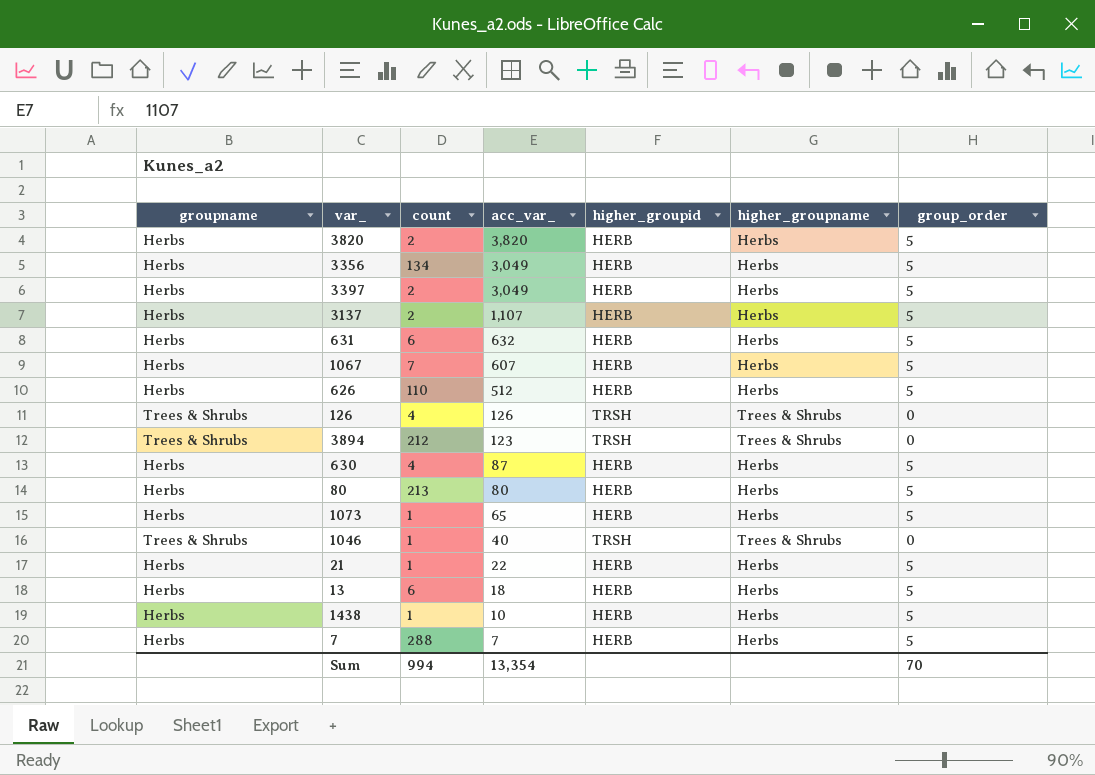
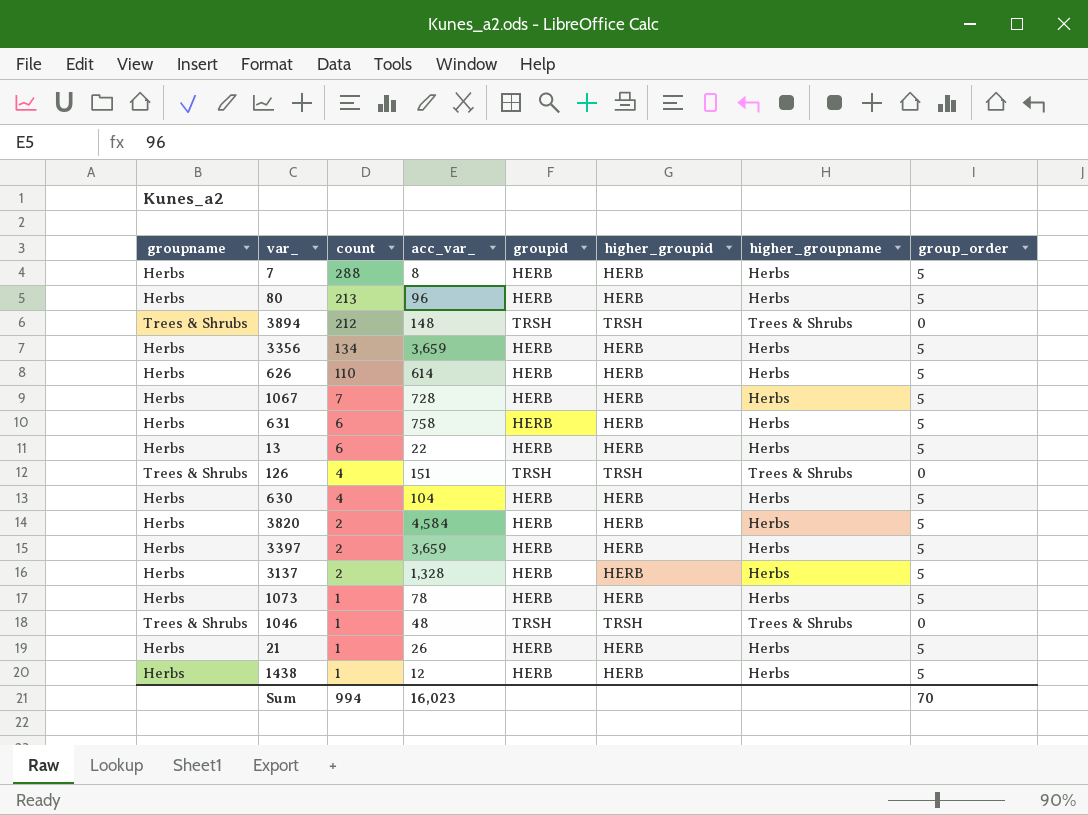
row order: acc_var_ descending -> count descending
column groupid | position: none -> 5
7 | acc_var_: 7 -> 8
80 | acc_var_: 80 -> 96
3894 | acc_var_: 123 -> 148
3356 | acc_var_: 3,049 -> 3,659
626 | acc_var_: 512 -> 614
1067 | acc_var_: 607 -> 728
631 | acc_var_: 632 -> 758
13 | acc_var_: 18 -> 22
126 | acc_var_: 126 -> 151
630 | acc_var_: 87 -> 104
3820 | acc_var_: 3,820 -> 4,584
3397 | acc_var_: 3,049 -> 3,659
3137 | acc_var_: 1,107 -> 1,328
1073 | acc_var_: 65 -> 78
1046 | acc_var_: 40 -> 48
21 | acc_var_: 22 -> 26
1438 | acc_var_: 10 -> 12
Sum | acc_var_: 13,354 -> 16,023

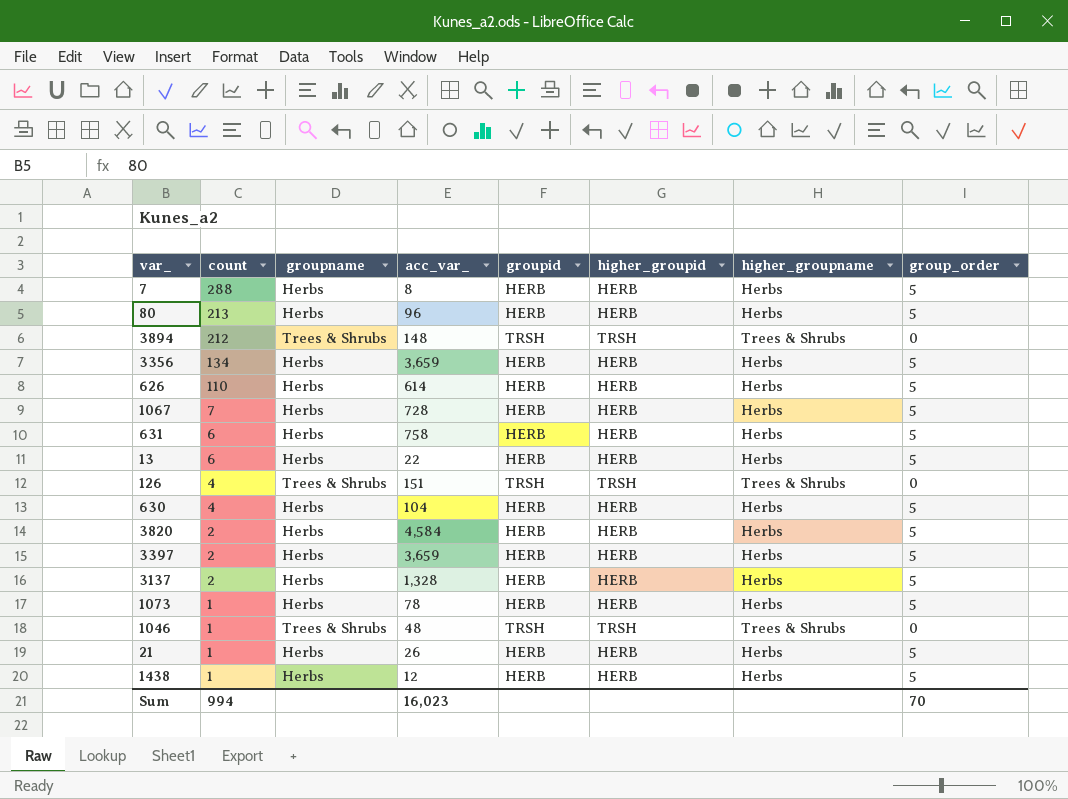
column groupname | position: 1 -> 3

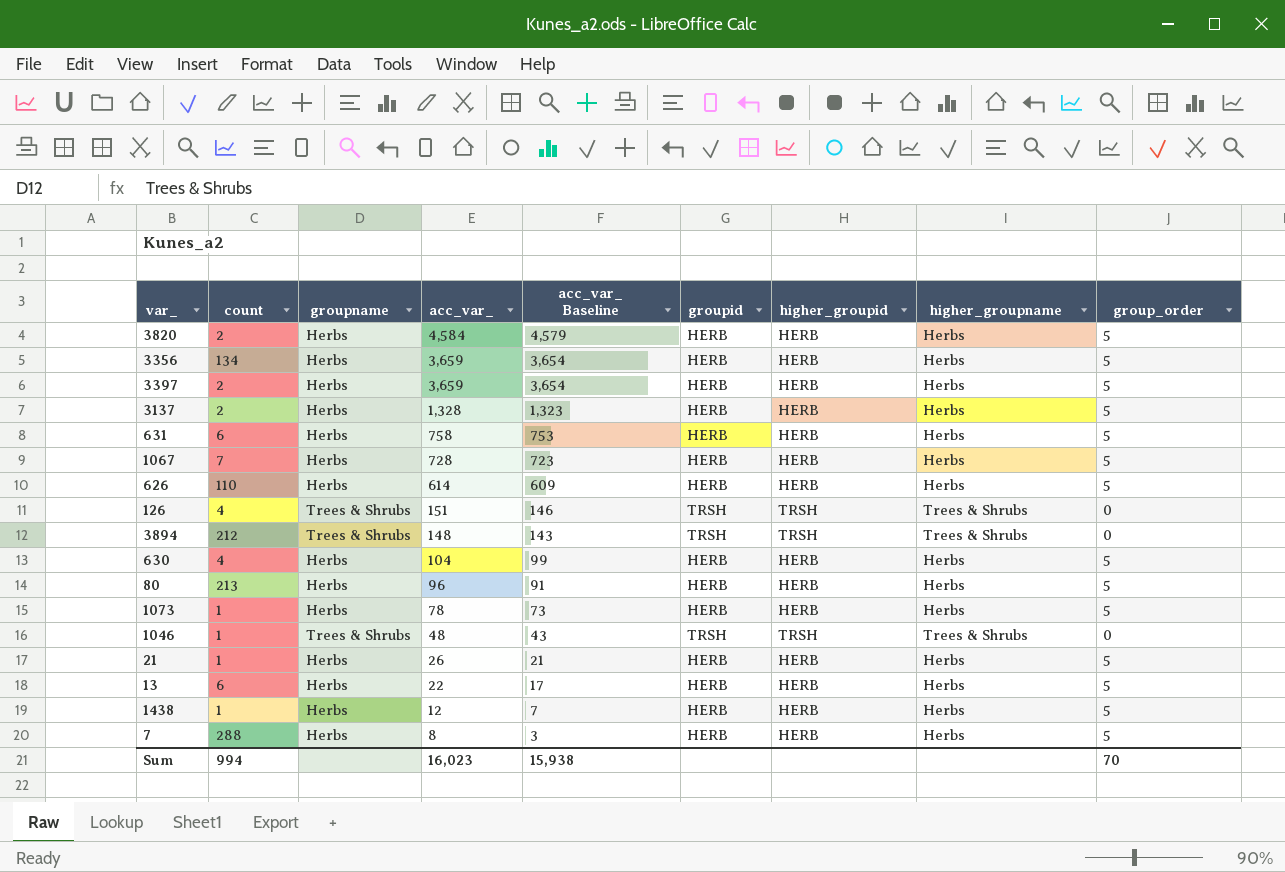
row order: count descending -> acc_var_ descending
column acc_var_ Baseline | formula: none -> [acc_var_] - 5

